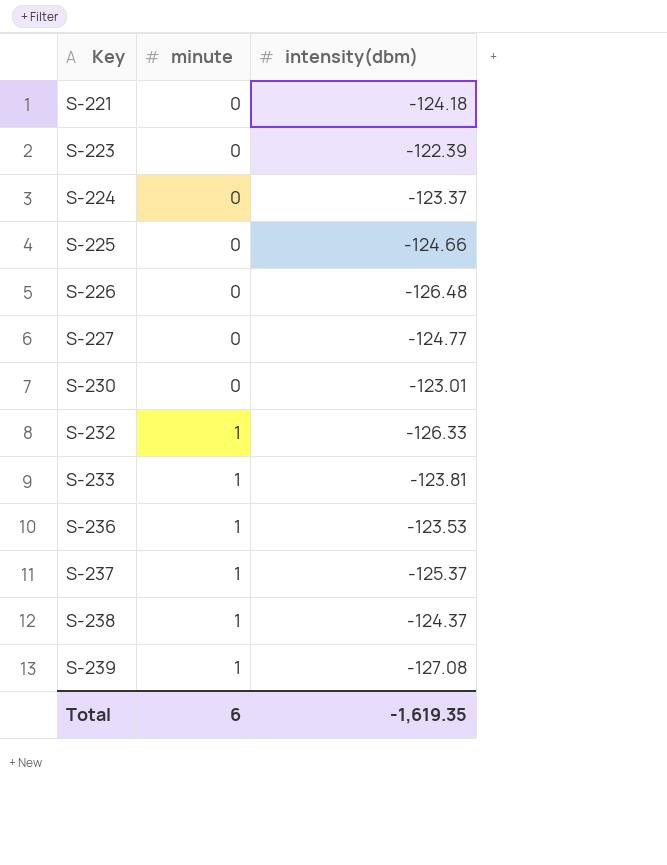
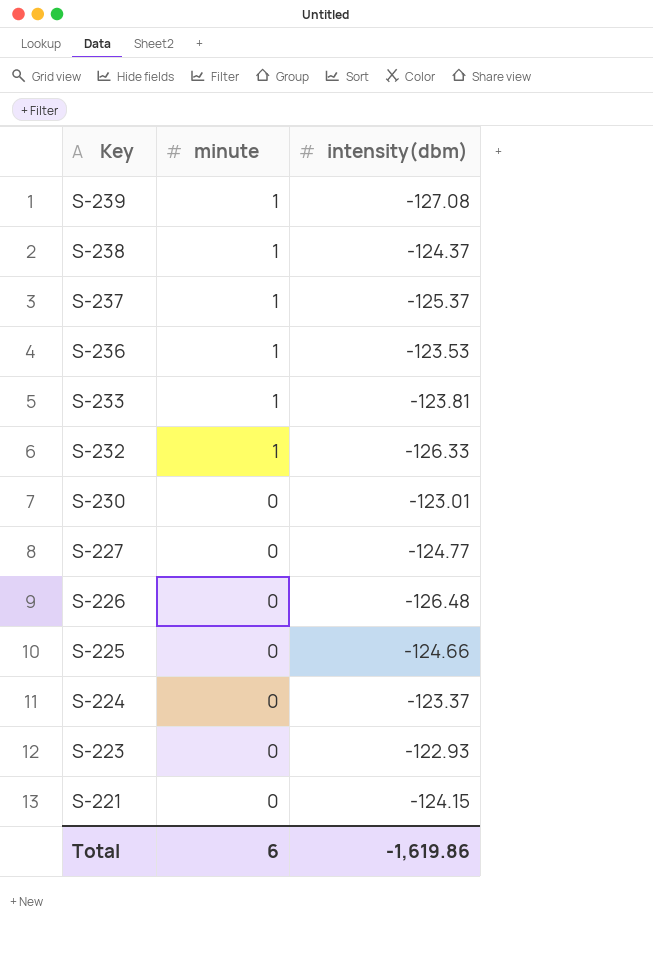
row order: Key ascending -> Key descending
S-223 | intensity(dbm): -122.39 -> -122.93
S-221 | intensity(dbm): -124.18 -> -124.15
Total | intensity(dbm): -1,619.35 -> -1,619.86

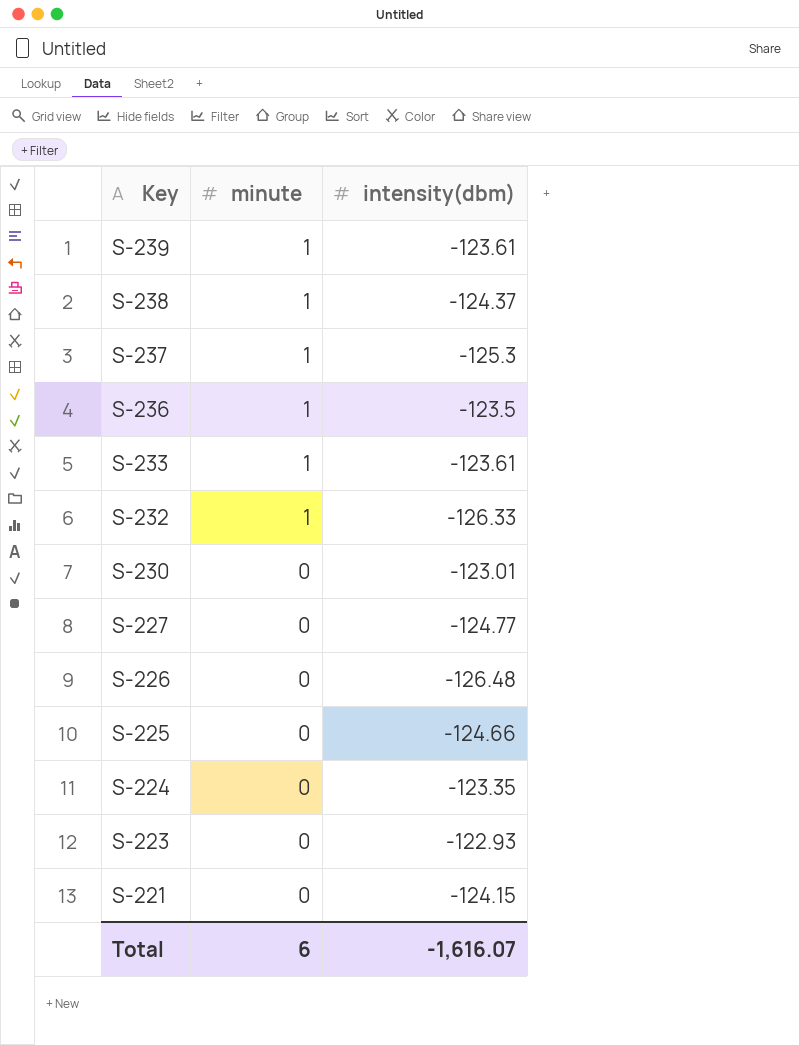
S-239 | intensity(dbm): -127.08 -> -123.61
S-237 | intensity(dbm): -125.37 -> -125.3
S-236 | intensity(dbm): -123.53 -> -123.5
S-233 | intensity(dbm): -123.81 -> -123.61
S-224 | intensity(dbm): -123.37 -> -123.35
Total | intensity(dbm): -1,619.86 -> -1,616.07

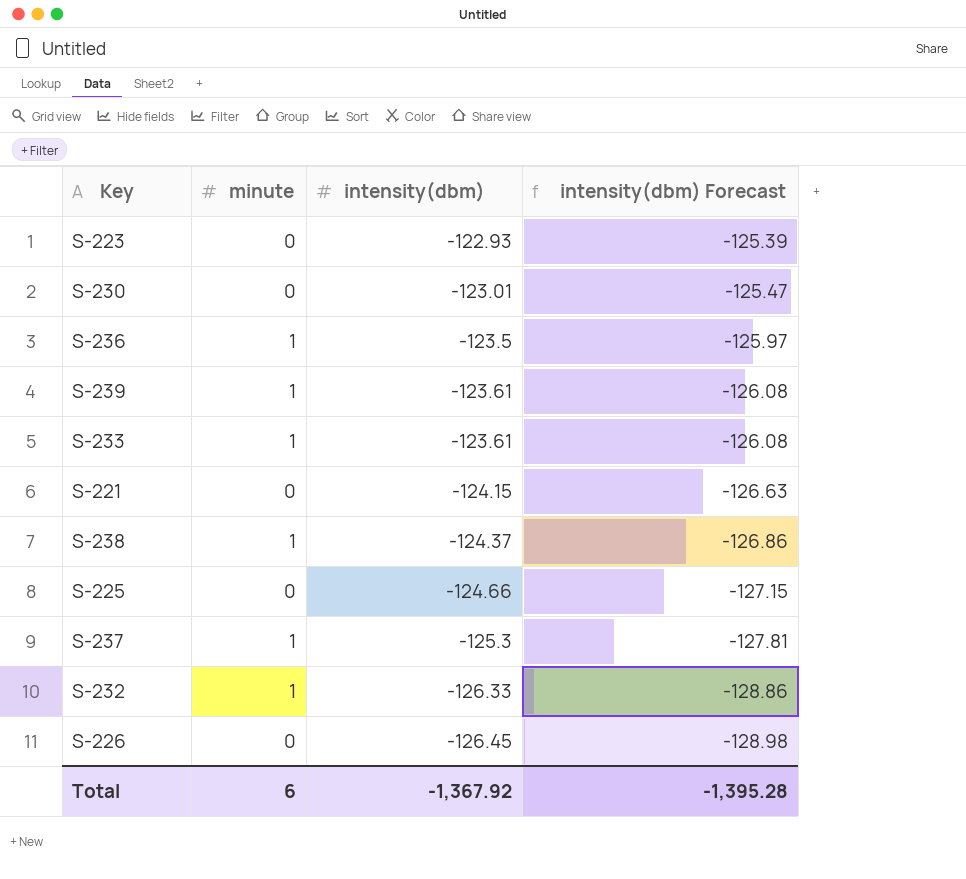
row order: Key descending -> intensity(dbm) descending
column intensity(dbm) Forecast | formula: none -> [intensity(dbm)] * 1.02
row S-227: 0 | -124.77 -> none
row S-224: 0 | -123.35 -> none
S-226 | intensity(dbm): -126.48 -> -126.45
Total | intensity(dbm): -1,616.07 -> -1,367.92

